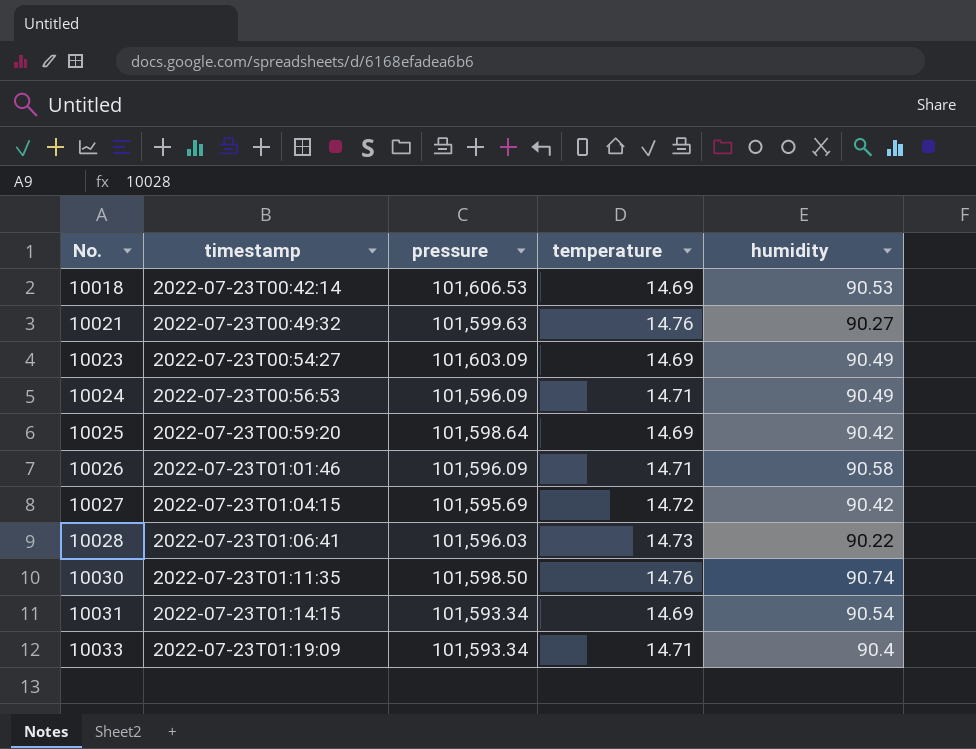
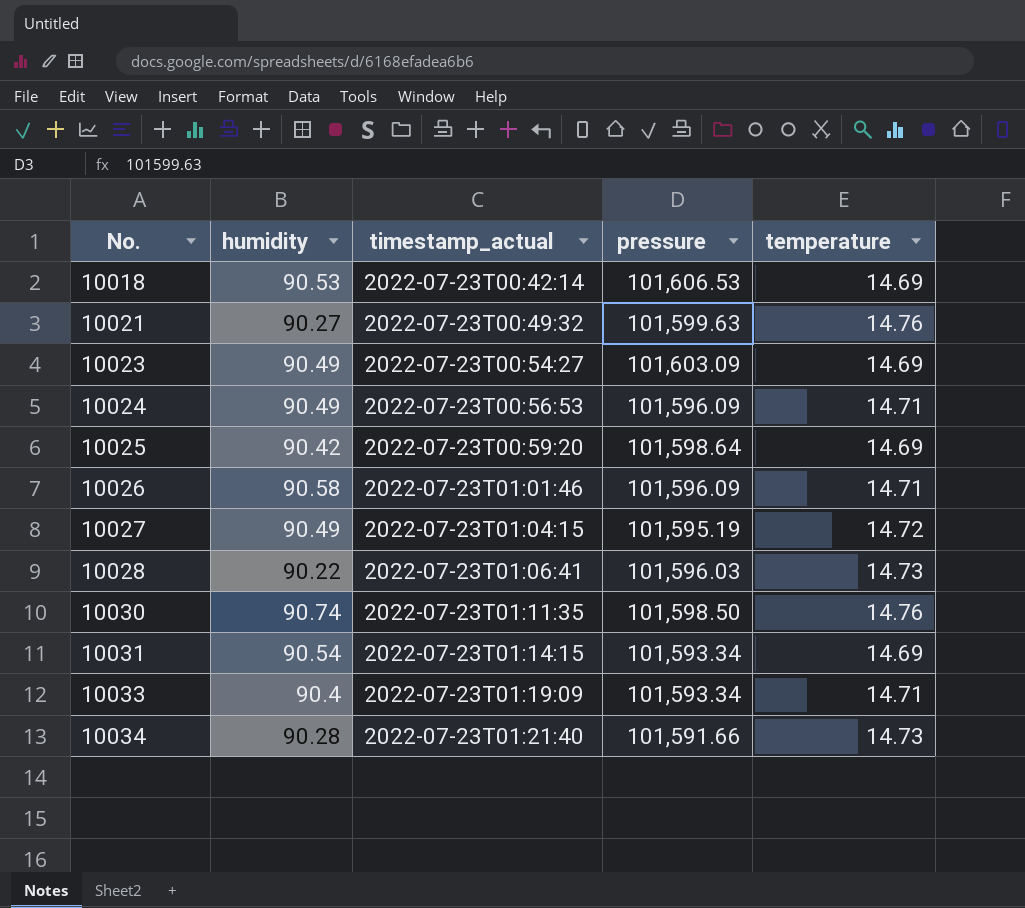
column humidity | position: 5 -> 2
column name: timestamp -> timestamp_actual
10027 | humidity: 90.42 -> 90.49
10027 | pressure: 101,595.69 -> 101,595.19
row 10034: none -> 90.28 | 2022-07-23T01:21:40 | 101,591.66 | 14.73

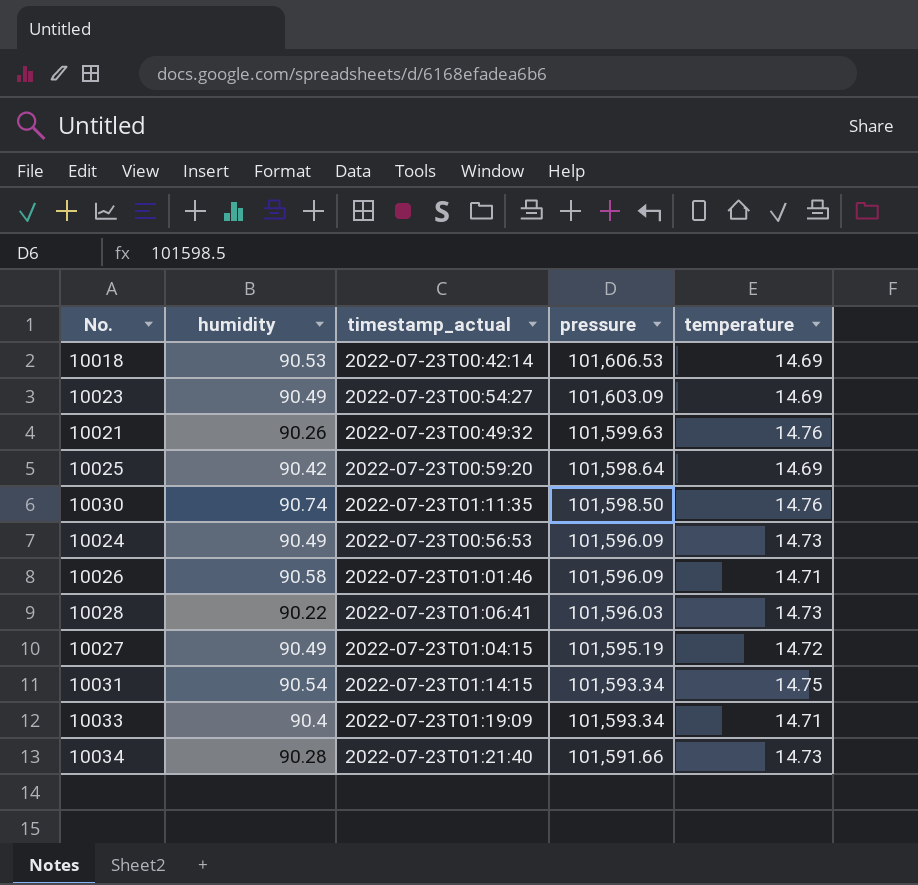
row order: No. ascending -> pressure descending
10021 | humidity: 90.27 -> 90.26
10024 | temperature: 14.71 -> 14.73
10031 | temperature: 14.69 -> 14.75

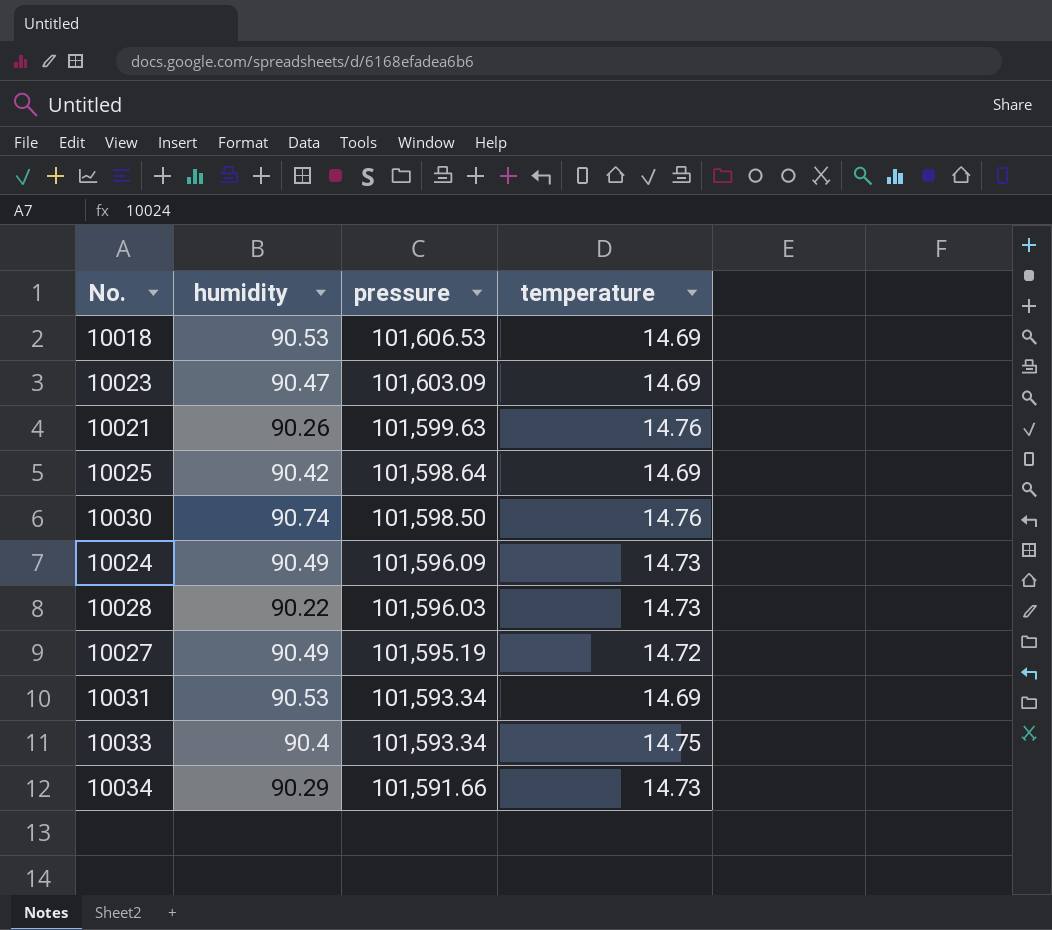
column timestamp_actual | position: 3 -> none
row 10026: 90.58 | 2022-07-23T01:01:46 | 101,596.09 | 14.71 -> none
10023 | humidity: 90.49 -> 90.47
10031 | humidity: 90.54 -> 90.53
10031 | temperature: 14.75 -> 14.69
10033 | temperature: 14.71 -> 14.75
10034 | humidity: 90.28 -> 90.29

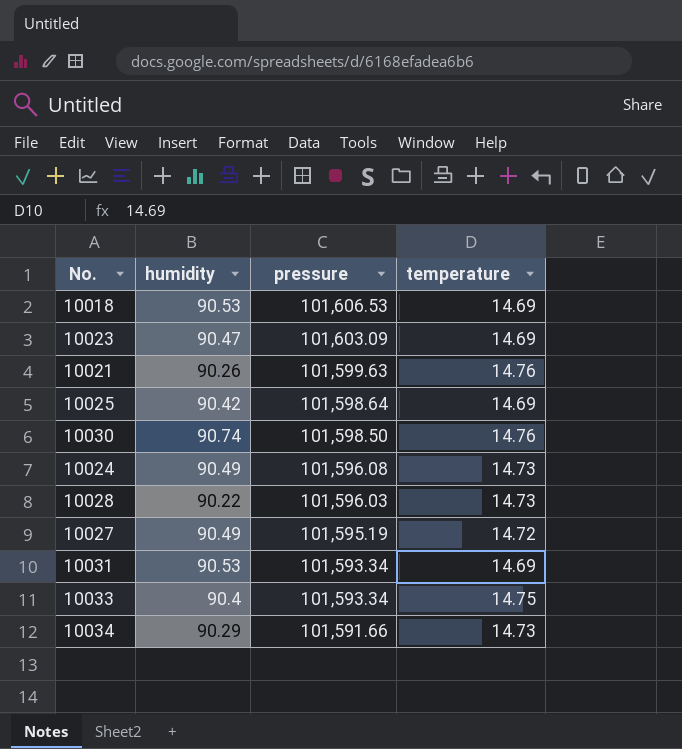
10024 | pressure: 101,596.09 -> 101,596.08

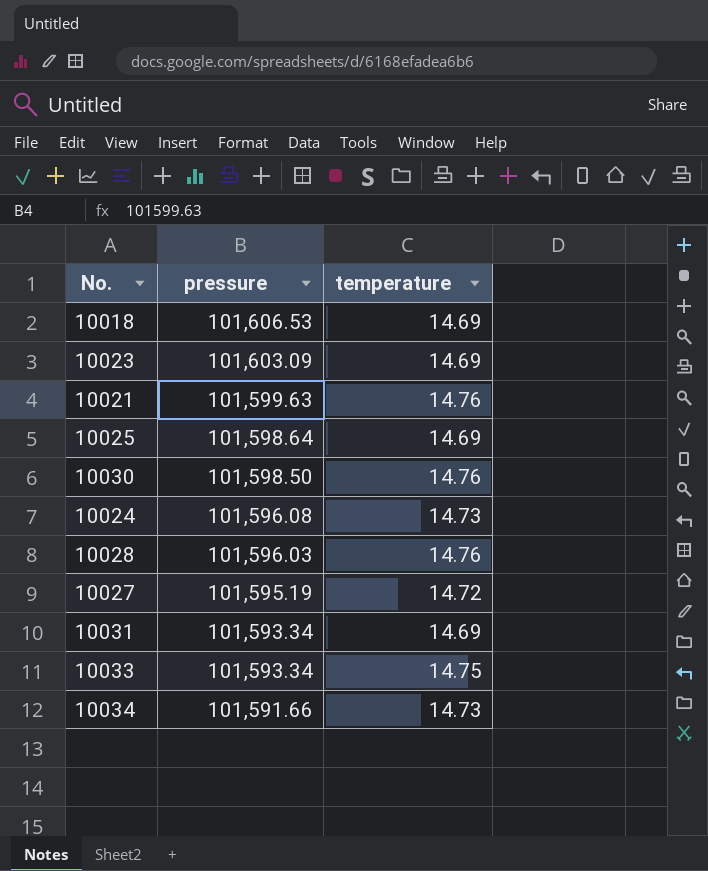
column humidity | position: 2 -> none
10028 | temperature: 14.73 -> 14.76

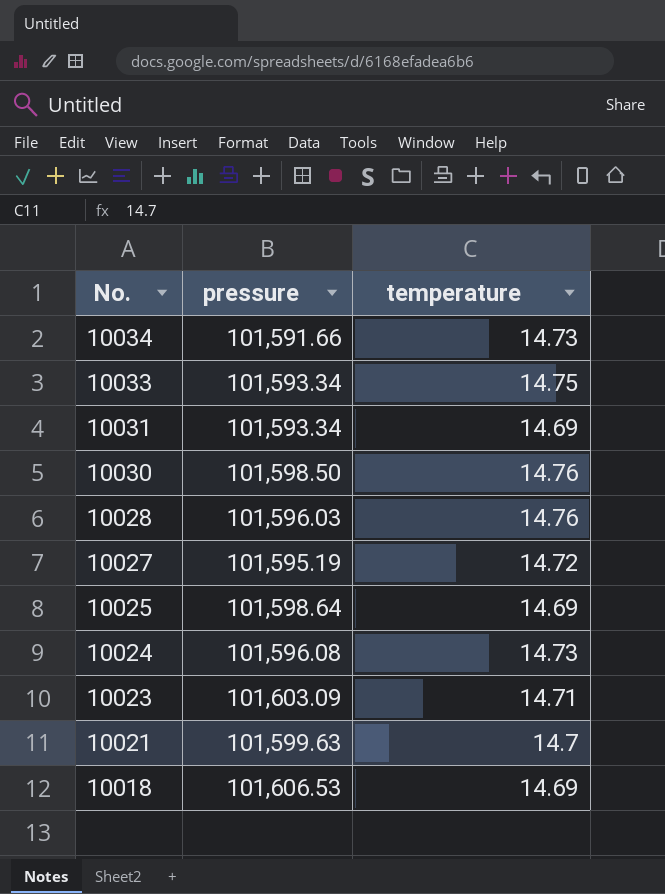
row order: pressure descending -> No. descending
10023 | temperature: 14.69 -> 14.71
10021 | temperature: 14.76 -> 14.7

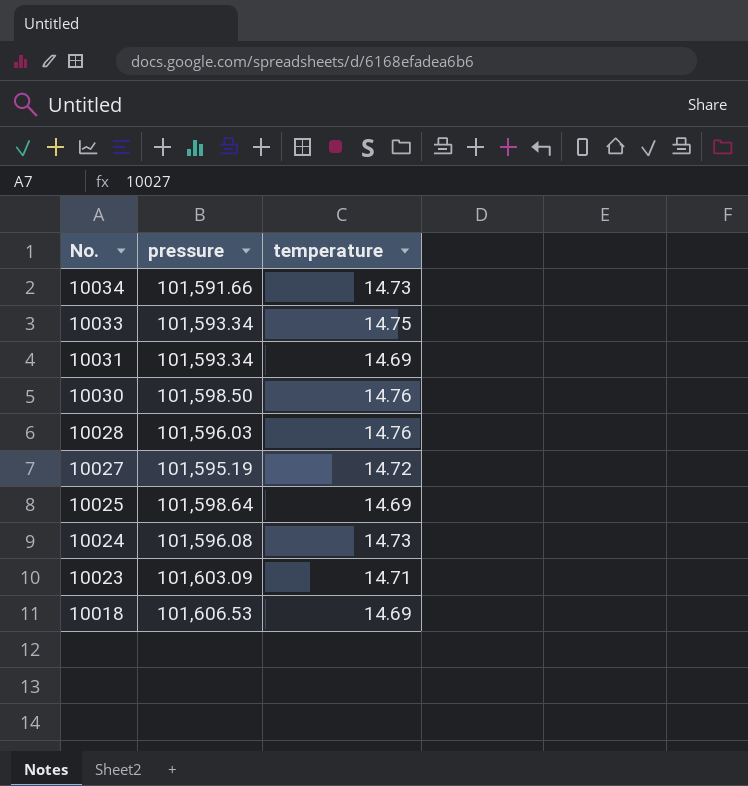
row 10021: 101,599.63 | 14.7 -> none

